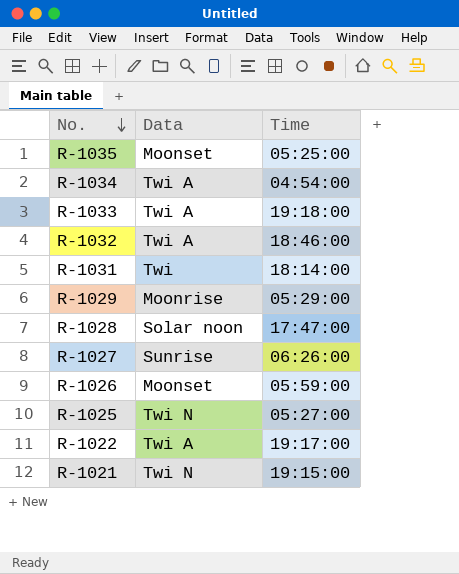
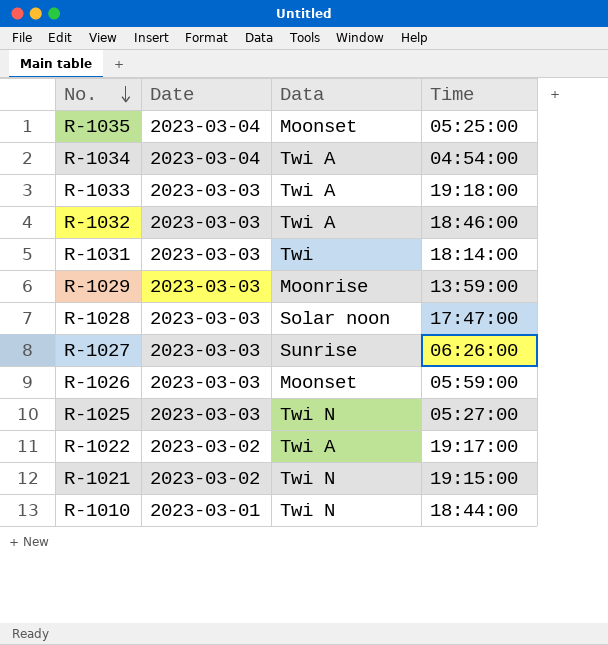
column Date | position: none -> 2
R-1029 | Time: 05:29:00 -> 13:59:00
row R-1010: none -> 2023-03-01 | Twi N | 18:44:00

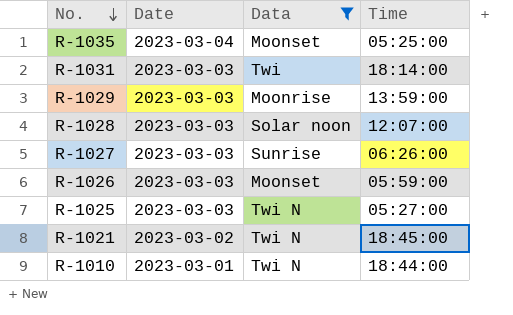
filter: none -> Data != Twi A
R-1028 | Time: 17:47:00 -> 12:07:00
R-1021 | Time: 19:15:00 -> 18:45:00

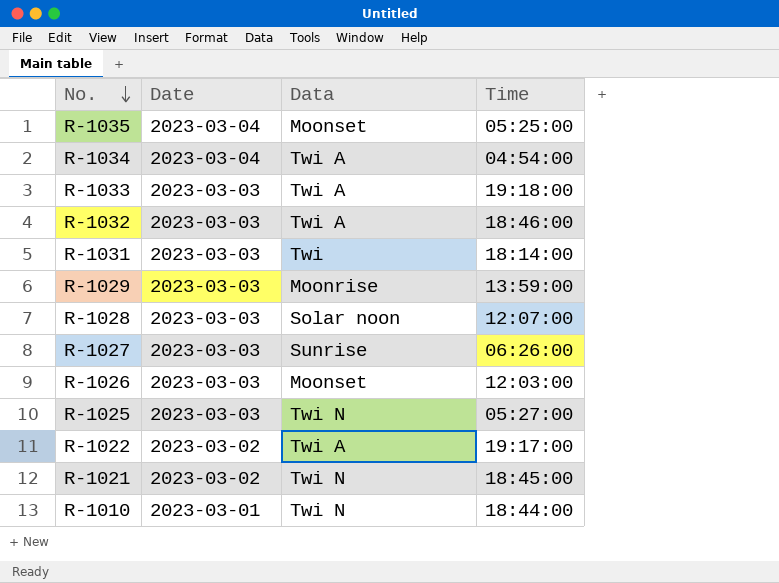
filter: Data != Twi A -> none
R-1026 | Time: 05:59:00 -> 12:03:00

